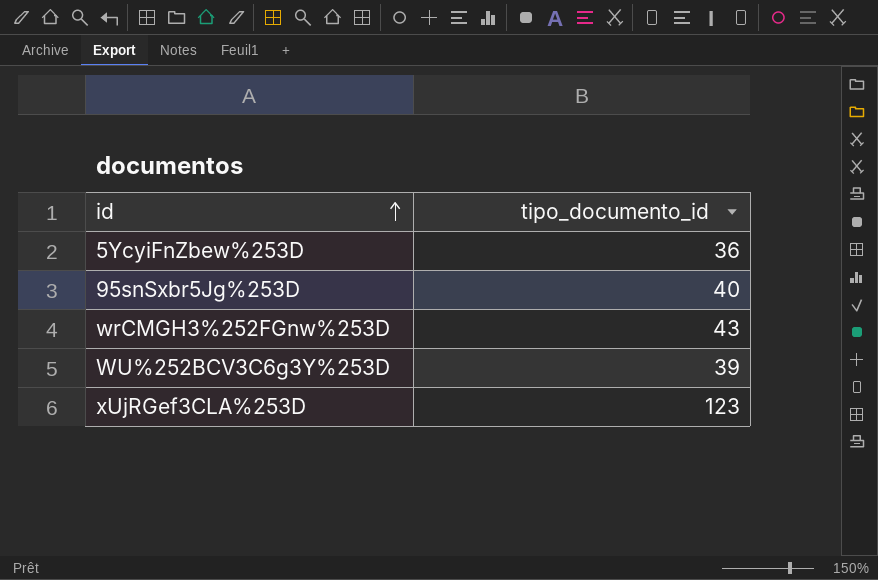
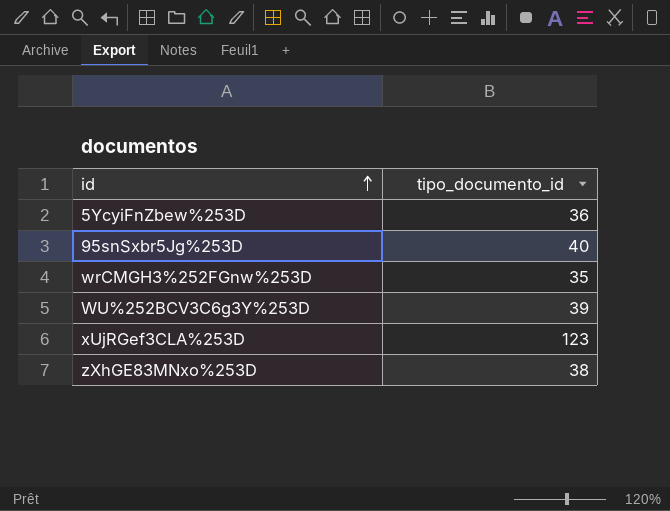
wrCMGH3%252FGnw%253D | tipo_documento_id: 43 -> 35
row zXhGE83MNxo%253D: none -> 38

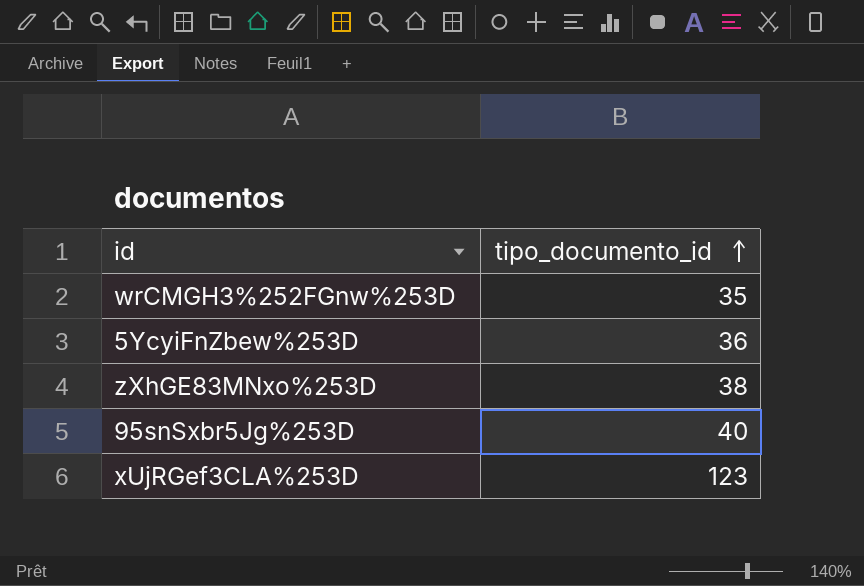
row order: id ascending -> tipo_documento_id ascending
row WU%252BCV3C6g3Y%253D: 39 -> none

